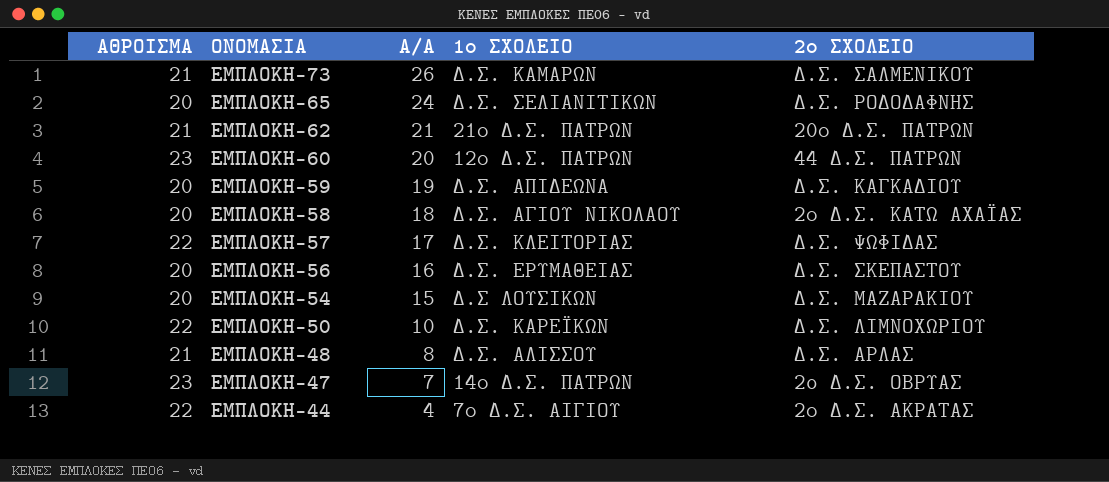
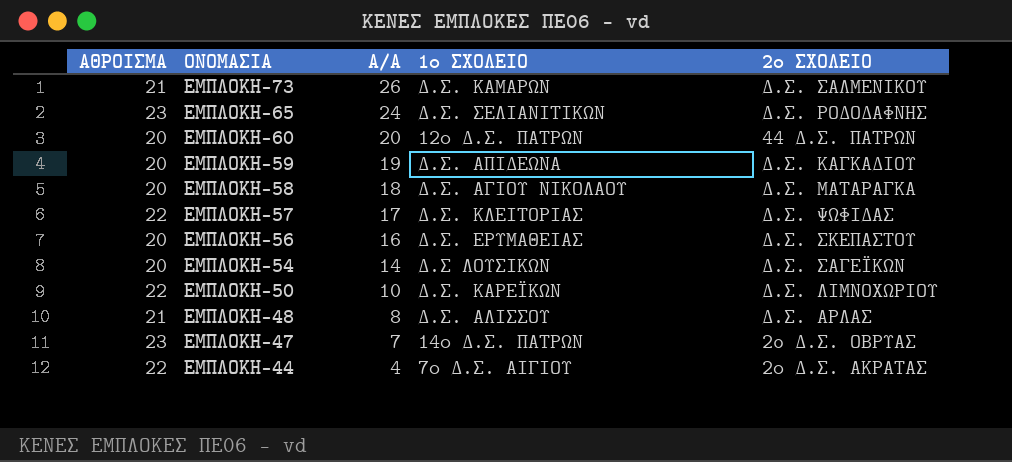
row ΕΜΠΛΟΚΗ-62: 21 | 21 | 21ο Δ.Σ. ΠΑΤΡΩΝ | 20ο Δ.Σ. ΠΑΤΡΩΝ -> none
ΕΜΠΛΟΚΗ-65 | ΑΘΡΟΙΣΜΑ: 20 -> 23
ΕΜΠΛΟΚΗ-60 | ΑΘΡΟΙΣΜΑ: 23 -> 20
ΕΜΠΛΟΚΗ-58 | 2ο ΣΧΟΛΕΙΟ: 2ο Δ.Σ. ΚΑΤΩ ΑΧΑΪΑΣ -> Δ.Σ. ΜΑΤΑΡΑΓΚΑ
ΕΜΠΛΟΚΗ-54 | Α/Α: 15 -> 14
ΕΜΠΛΟΚΗ-54 | 2ο ΣΧΟΛΕΙΟ: Δ.Σ. ΜΑΖΑΡΑΚΙΟΥ -> Δ.Σ. ΣΑΓΕΪΚΩΝ

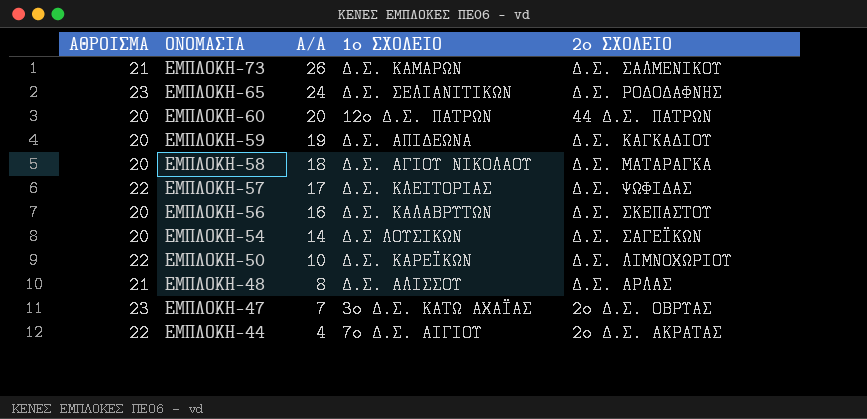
ΕΜΠΛΟΚΗ-56 | 1ο ΣΧΟΛΕΙΟ: Δ.Σ. ΕΡΥΜΑΘΕΙΑΣ -> Δ.Σ. ΚΑΛΑΒΡΥΤΩΝ
ΕΜΠΛΟΚΗ-47 | 1ο ΣΧΟΛΕΙΟ: 14ο Δ.Σ. ΠΑΤΡΩΝ -> 3ο Δ.Σ. ΚΑΤΩ ΑΧΑΪΑΣ

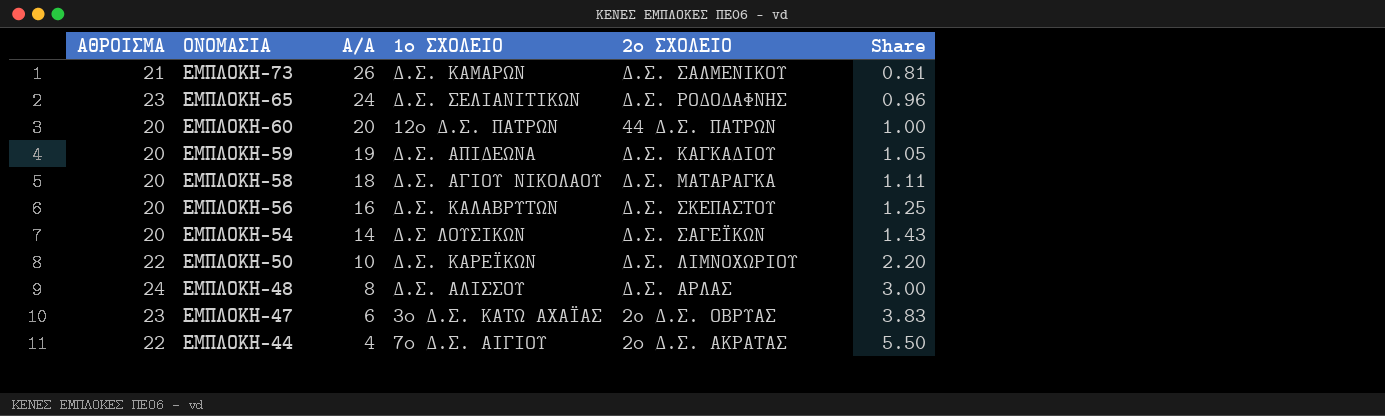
column Share | formula: none -> [ΑΘΡΟΙΣΜΑ] / [Α/Α]
row ΕΜΠΛΟΚΗ-57: 22 | 17 | Δ.Σ. ΚΛΕΙΤΟΡΙΑΣ | Δ.Σ. ΨΩΦΙΔΑΣ -> none
ΕΜΠΛΟΚΗ-48 | ΑΘΡΟΙΣΜΑ: 21 -> 24
ΕΜΠΛΟΚΗ-47 | Α/Α: 7 -> 6

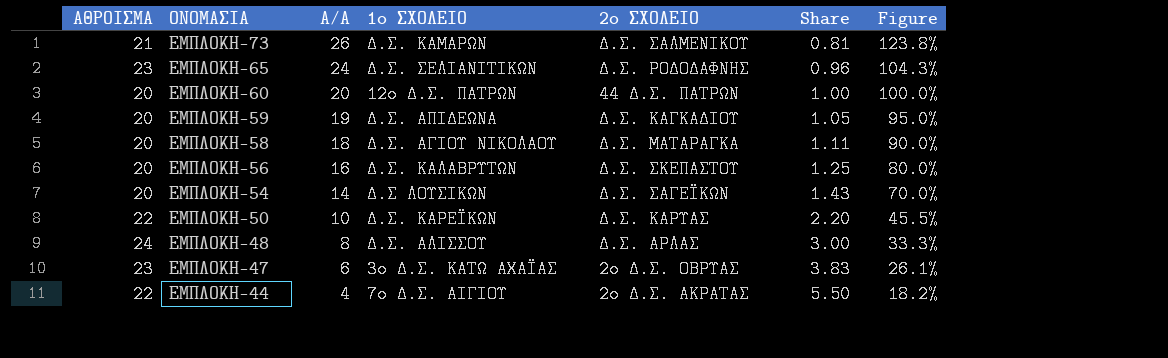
column Figure | formula: none -> [Α/Α] / [ΑΘΡΟΙΣΜΑ]
ΕΜΠΛΟΚΗ-50 | 2ο ΣΧΟΛΕΙΟ: Δ.Σ. ΛΙΜΝΟΧΩΡΙΟΥ -> Δ.Σ. ΚΑΡΥΑΣ

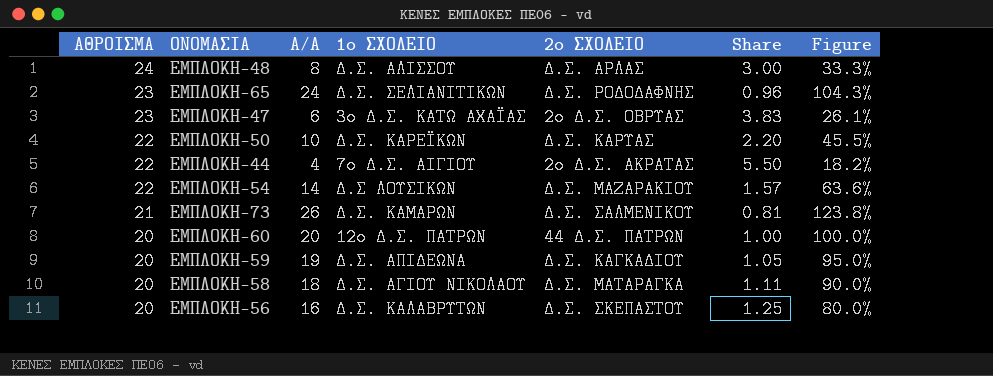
row order: ΟΝΟΜΑΣΙΑ descending -> ΑΘΡΟΙΣΜΑ descending
ΕΜΠΛΟΚΗ-54 | ΑΘΡΟΙΣΜΑ: 20 -> 22
ΕΜΠΛΟΚΗ-54 | 2ο ΣΧΟΛΕΙΟ: Δ.Σ. ΣΑΓΕΪΚΩΝ -> Δ.Σ. ΜΑΖΑΡΑΚΙΟΥ
ΕΜΠΛΟΚΗ-54 | Share: 1.43 -> 1.57
ΕΜΠΛΟΚΗ-54 | Figure: 70.0% -> 63.6%

